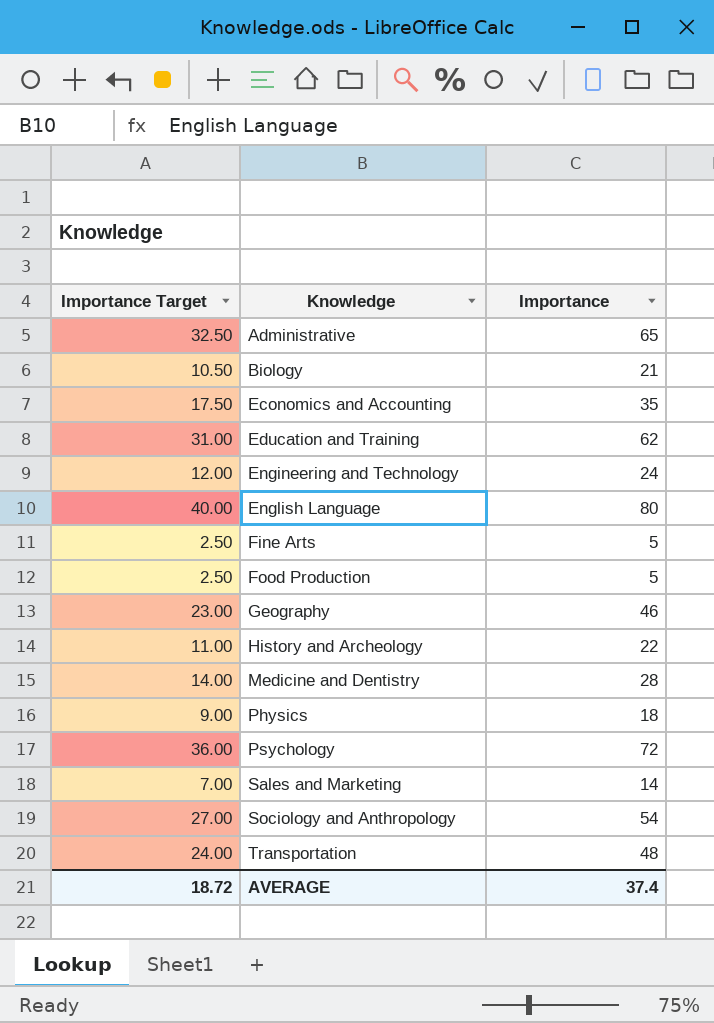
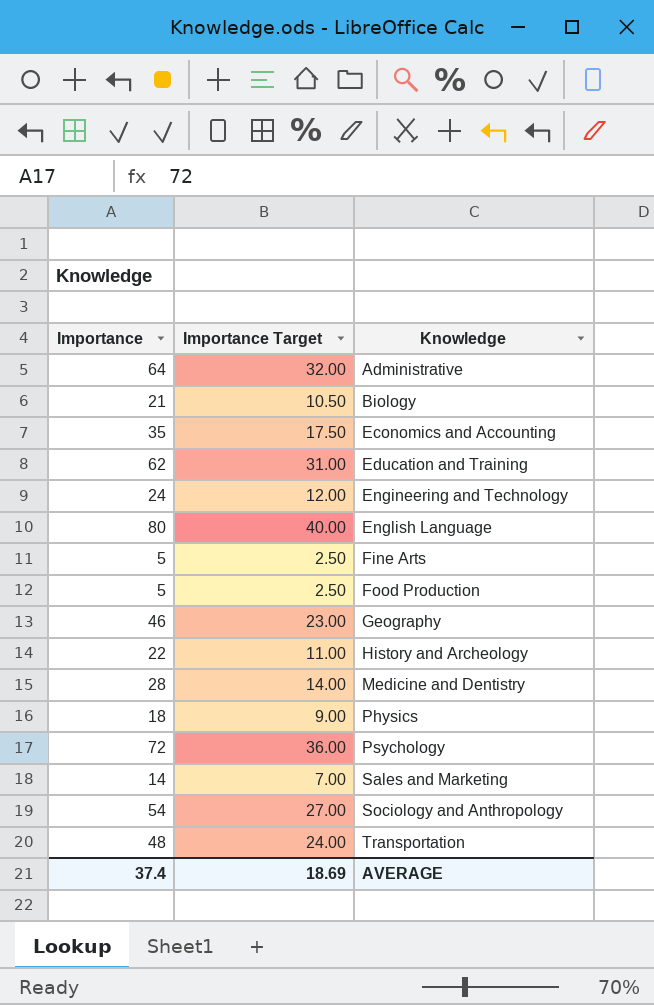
column Importance | position: 3 -> 1
Administrative | Importance: 65 -> 64
Administrative | Importance Target: 32.50 -> 32.00
AVERAGE | Importance Target: 18.72 -> 18.69

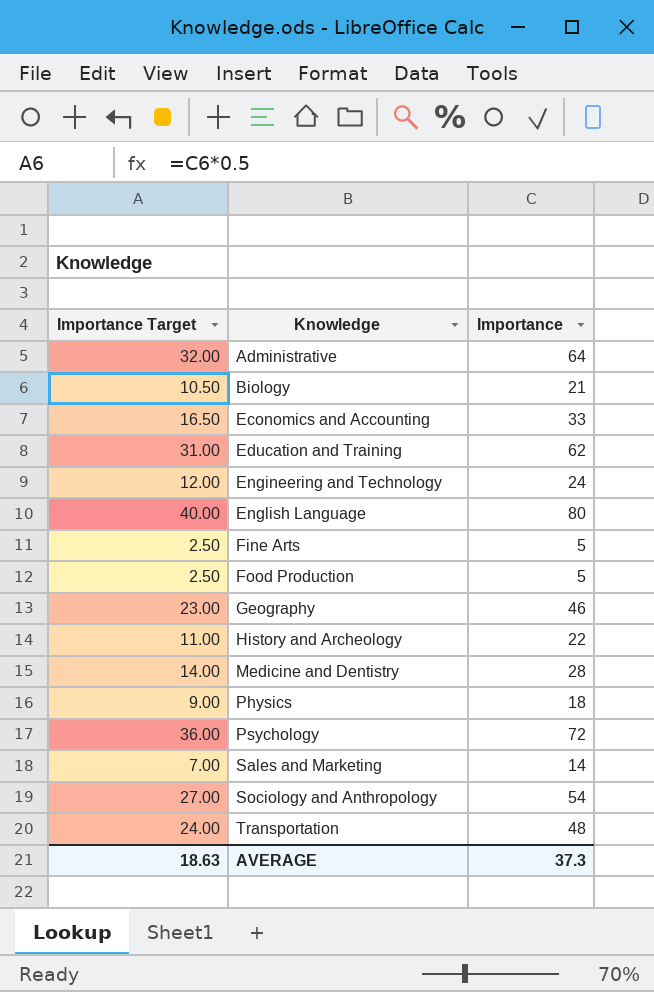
column Importance | position: 1 -> 3
Economics and Accounting | Importance Target: 17.50 -> 16.50
Economics and Accounting | Importance: 35 -> 33
AVERAGE | Importance Target: 18.69 -> 18.63
AVERAGE | Importance: 37.4 -> 37.3

